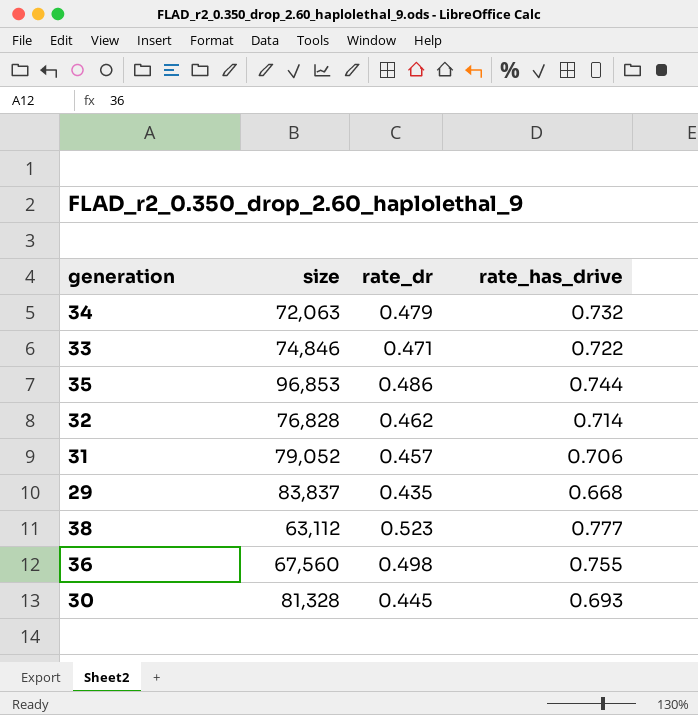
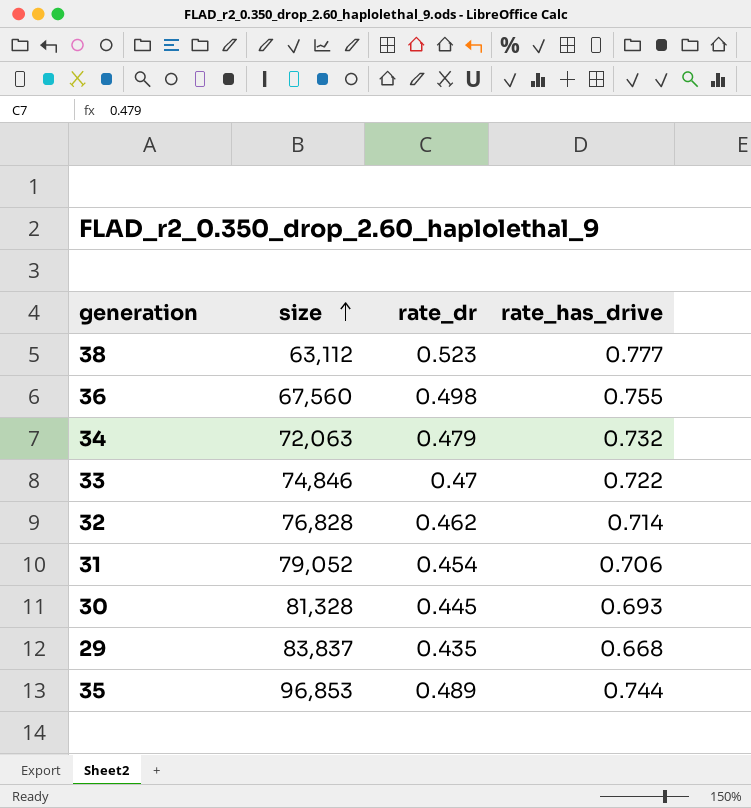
row order: none -> size ascending
33 | rate_dr: 0.471 -> 0.47
31 | rate_dr: 0.457 -> 0.454
35 | rate_dr: 0.486 -> 0.489

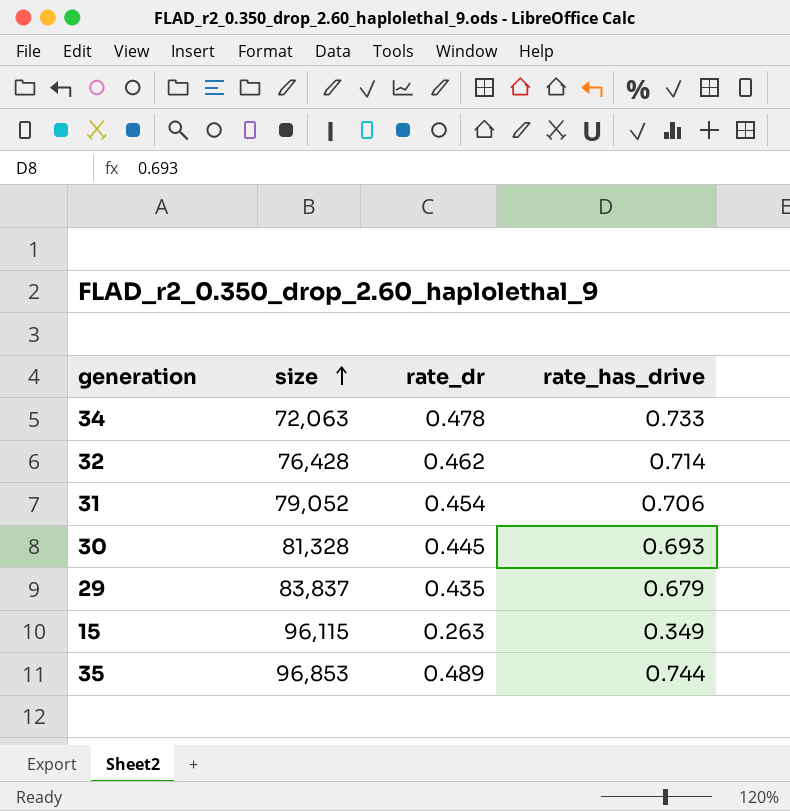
row 38: 63,112 | 0.523 | 0.777 -> none
row 36: 67,560 | 0.498 | 0.755 -> none
row 33: 74,846 | 0.47 | 0.722 -> none
34 | rate_dr: 0.479 -> 0.478
34 | rate_has_drive: 0.732 -> 0.733
32 | size: 76,828 -> 76,428
29 | rate_has_drive: 0.668 -> 0.679
row 15: none -> 96,115 | 0.263 | 0.349

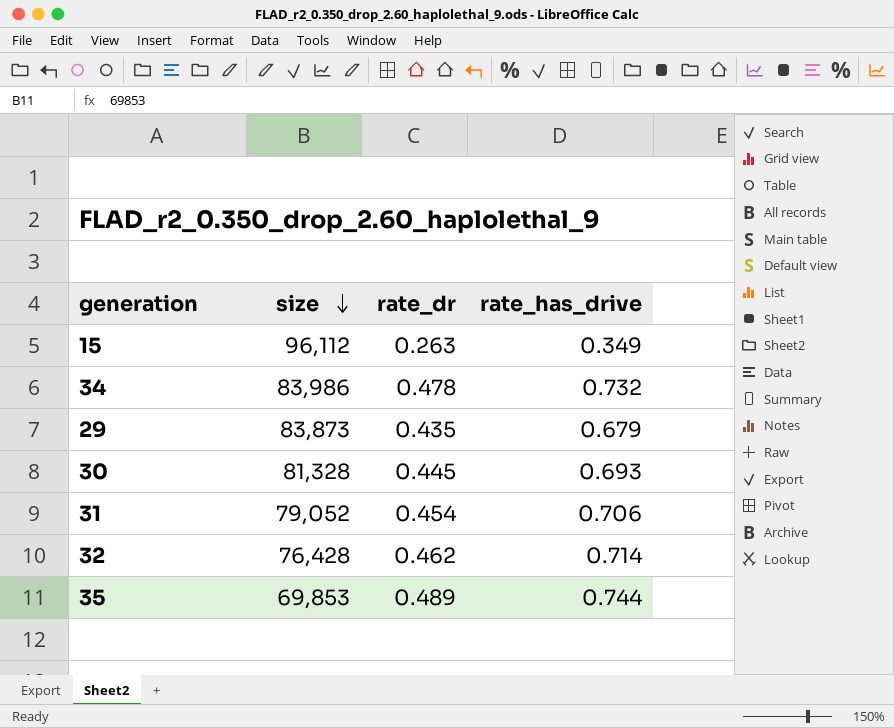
row order: size ascending -> size descending
15 | size: 96,115 -> 96,112
34 | size: 72,063 -> 83,986
34 | rate_has_drive: 0.733 -> 0.732
29 | size: 83,837 -> 83,873
35 | size: 96,853 -> 69,853

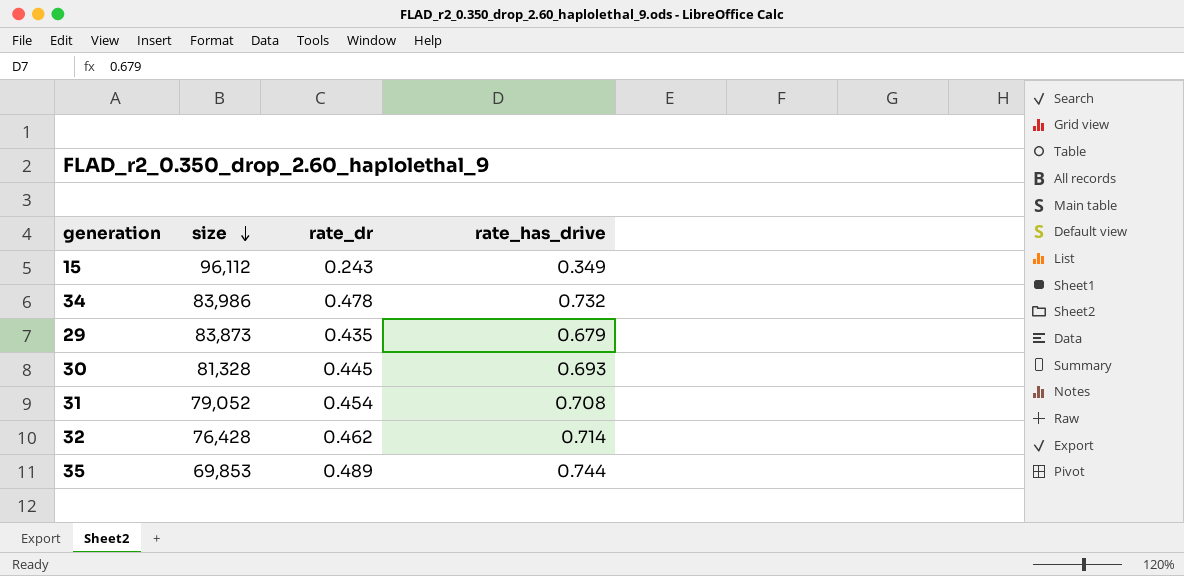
15 | rate_dr: 0.263 -> 0.243
31 | rate_has_drive: 0.706 -> 0.708

